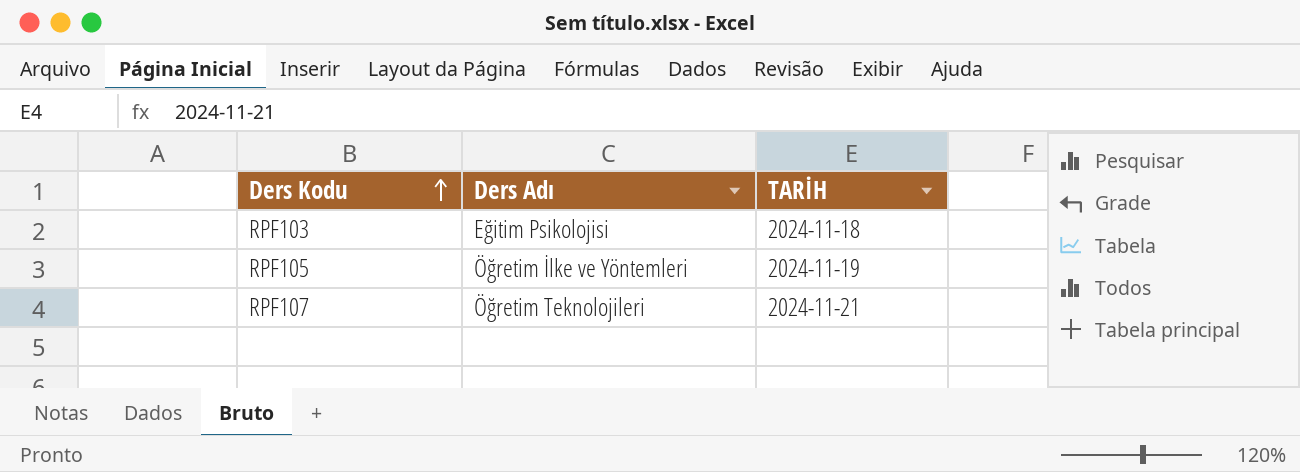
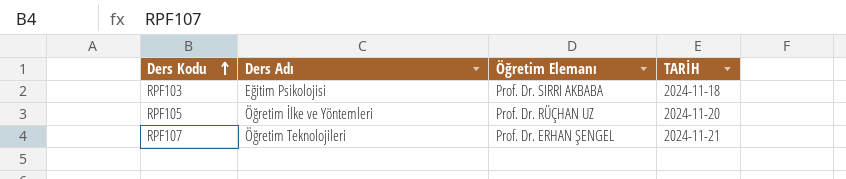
column Öğretim Elemanı | position: none -> 3
RPF105 | TARİH: 2024-11-19 -> 2024-11-20

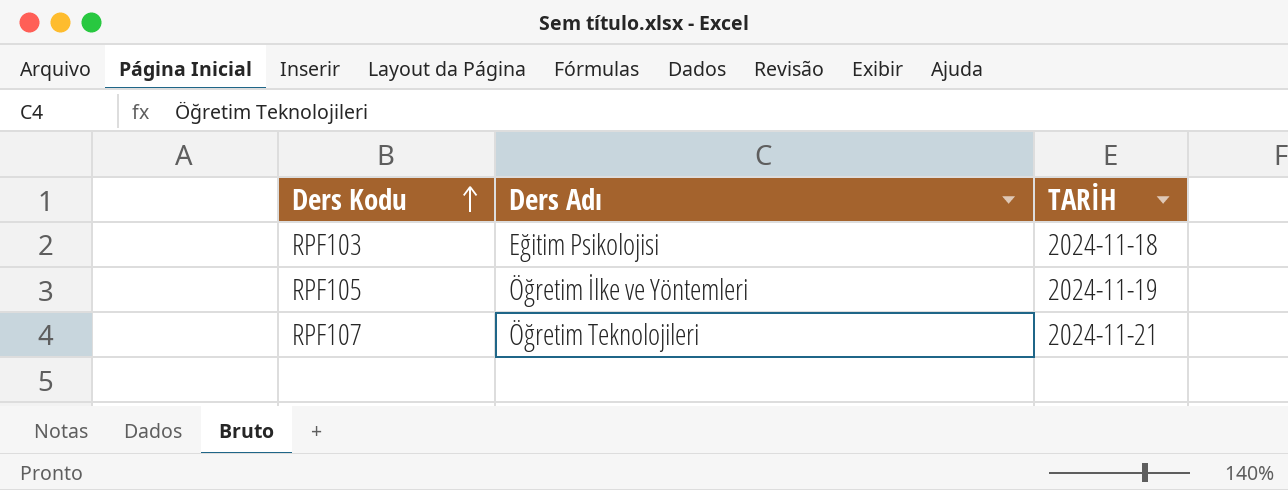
column Öğretim Elemanı | position: 3 -> none
RPF105 | TARİH: 2024-11-20 -> 2024-11-19

